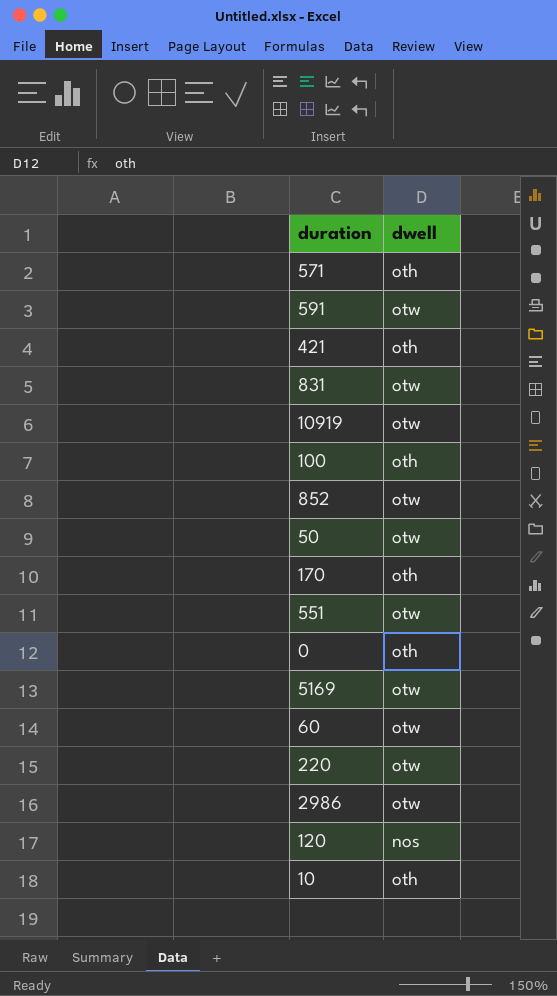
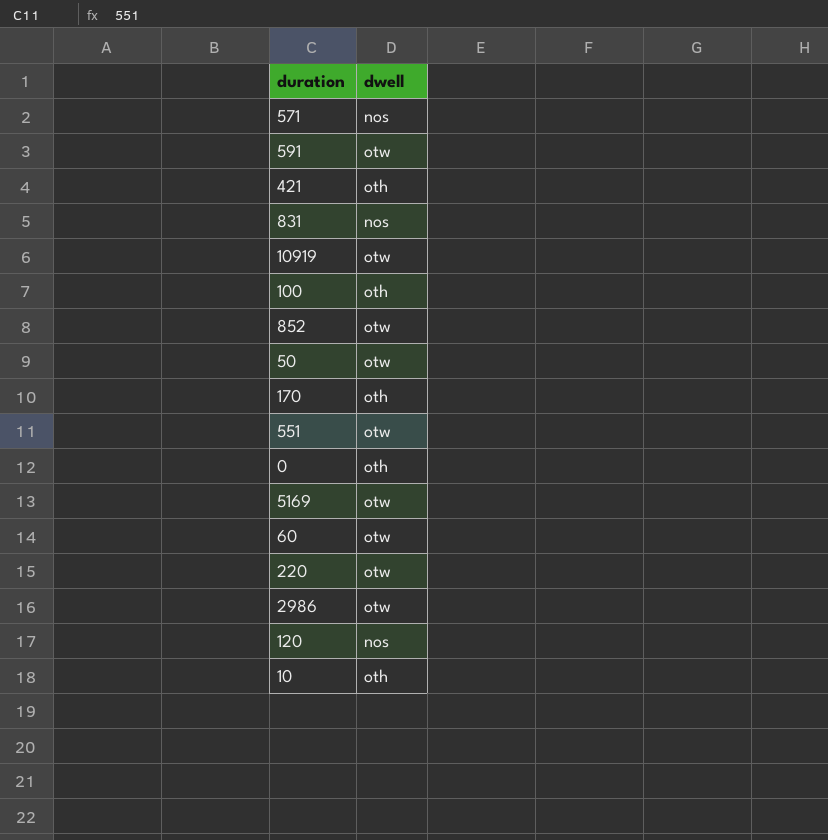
571 | dwell: oth -> nos
831 | dwell: otw -> nos

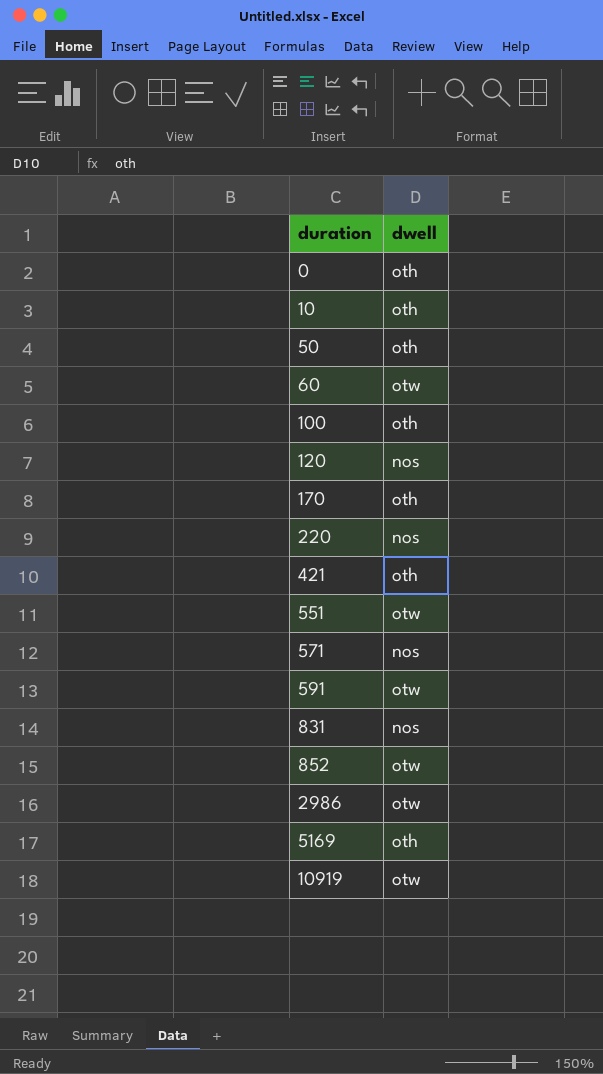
row order: none -> duration ascending
50 | dwell: otw -> oth
220 | dwell: otw -> nos
5169 | dwell: otw -> oth

